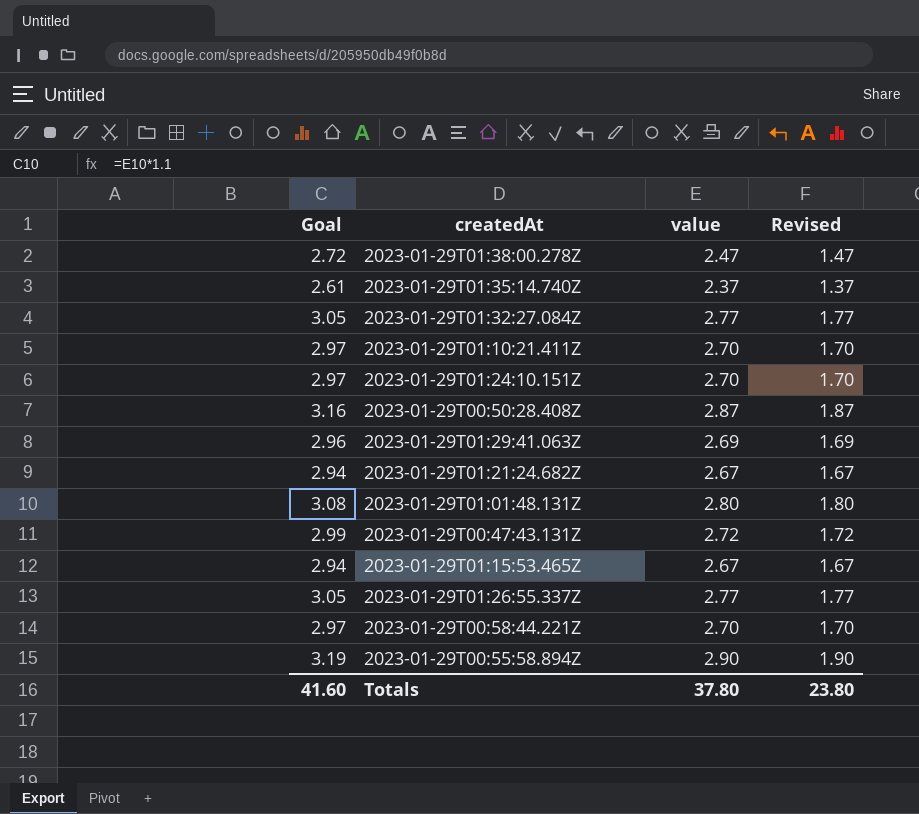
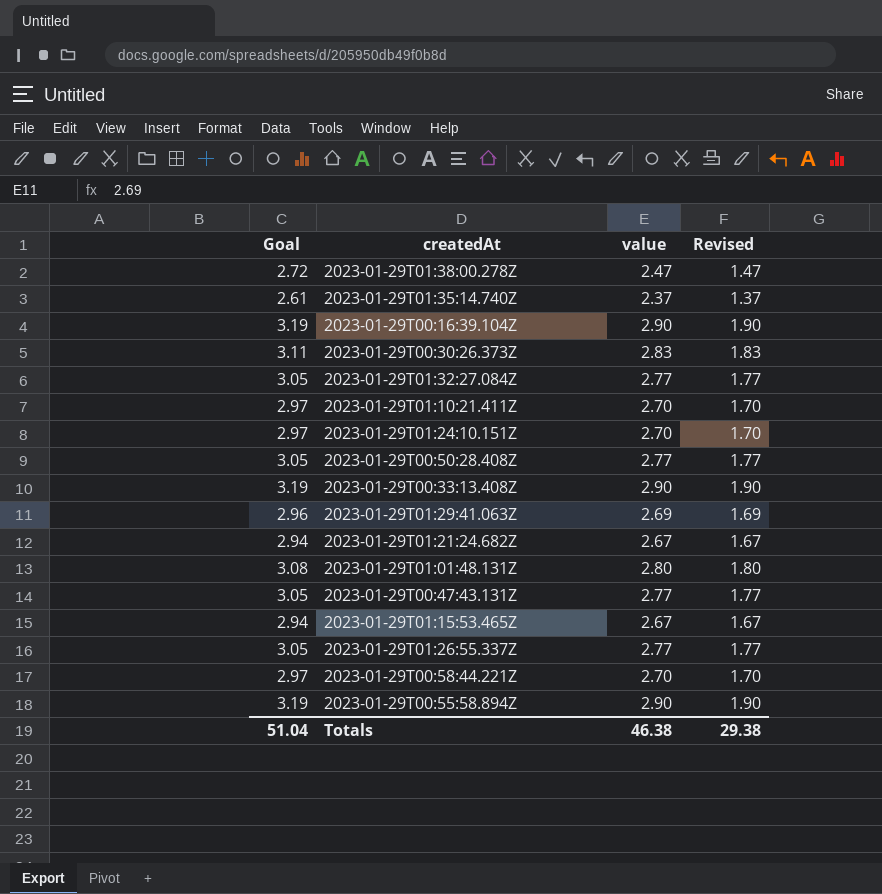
row 2023-01-29T00:16:39.104Z: none -> 3.19 | 2.90 | 1.90
row 2023-01-29T00:30:26.373Z: none -> 3.11 | 2.83 | 1.83
2023-01-29T00:50:28.408Z | Goal: 3.16 -> 3.05
2023-01-29T00:50:28.408Z | value: 2.87 -> 2.77
2023-01-29T00:50:28.408Z | Revised: 1.87 -> 1.77
row 2023-01-29T00:33:13.408Z: none -> 3.19 | 2.90 | 1.90
2023-01-29T00:47:43.131Z | Goal: 2.99 -> 3.05
2023-01-29T00:47:43.131Z | value: 2.72 -> 2.77
2023-01-29T00:47:43.131Z | Revised: 1.72 -> 1.77
Totals | Goal: 41.60 -> 51.04
Totals | value: 37.80 -> 46.38
Totals | Revised: 23.80 -> 29.38

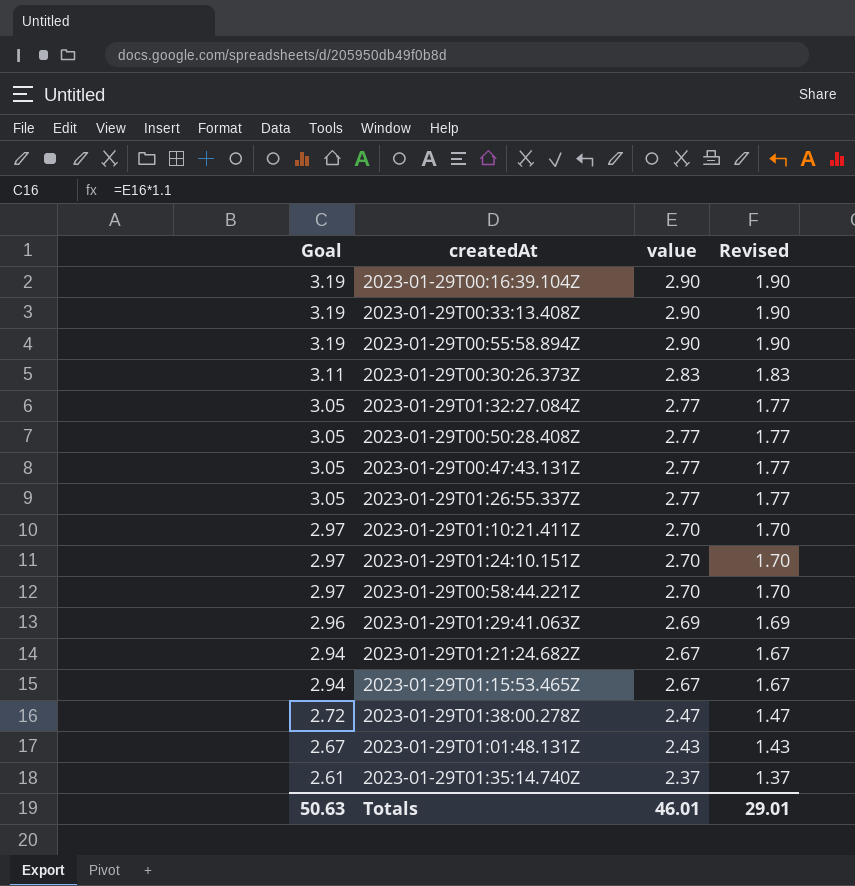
row order: none -> Goal descending
2023-01-29T01:01:48.131Z | Goal: 3.08 -> 2.67
2023-01-29T01:01:48.131Z | value: 2.80 -> 2.43
2023-01-29T01:01:48.131Z | Revised: 1.80 -> 1.43
Totals | Goal: 51.04 -> 50.63
Totals | value: 46.38 -> 46.01
Totals | Revised: 29.38 -> 29.01

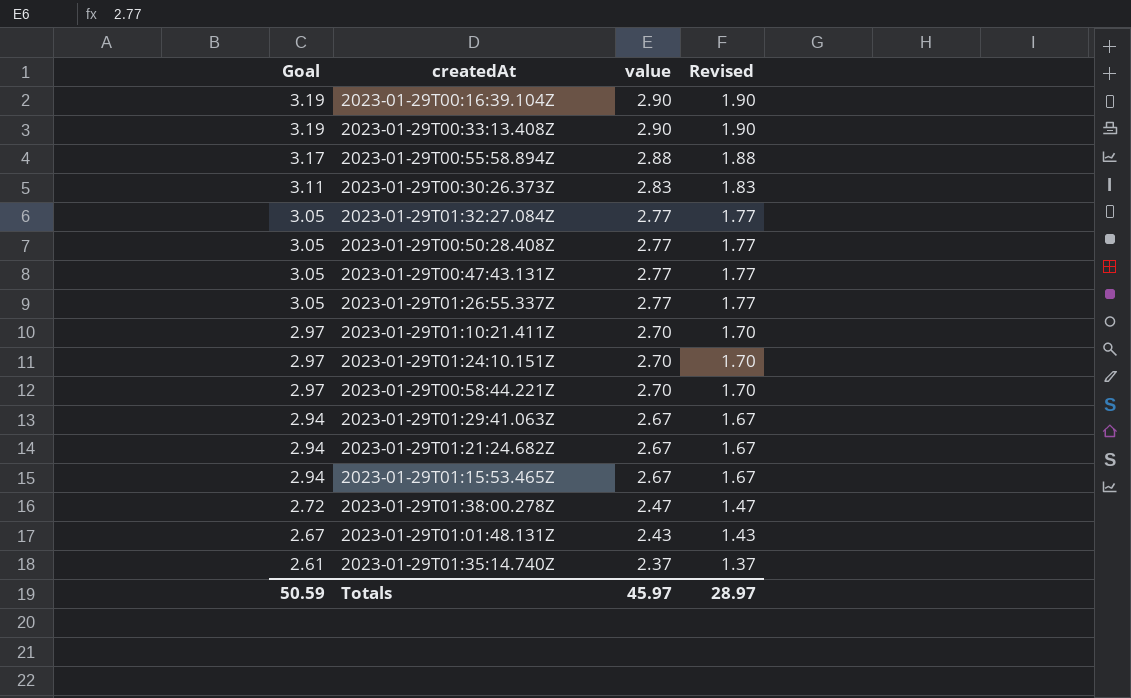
2023-01-29T00:55:58.894Z | Goal: 3.19 -> 3.17
2023-01-29T00:55:58.894Z | value: 2.90 -> 2.88
2023-01-29T00:55:58.894Z | Revised: 1.90 -> 1.88
2023-01-29T01:29:41.063Z | Goal: 2.96 -> 2.94
2023-01-29T01:29:41.063Z | value: 2.69 -> 2.67
2023-01-29T01:29:41.063Z | Revised: 1.69 -> 1.67
Totals | Goal: 50.63 -> 50.59
Totals | value: 46.01 -> 45.97
Totals | Revised: 29.01 -> 28.97

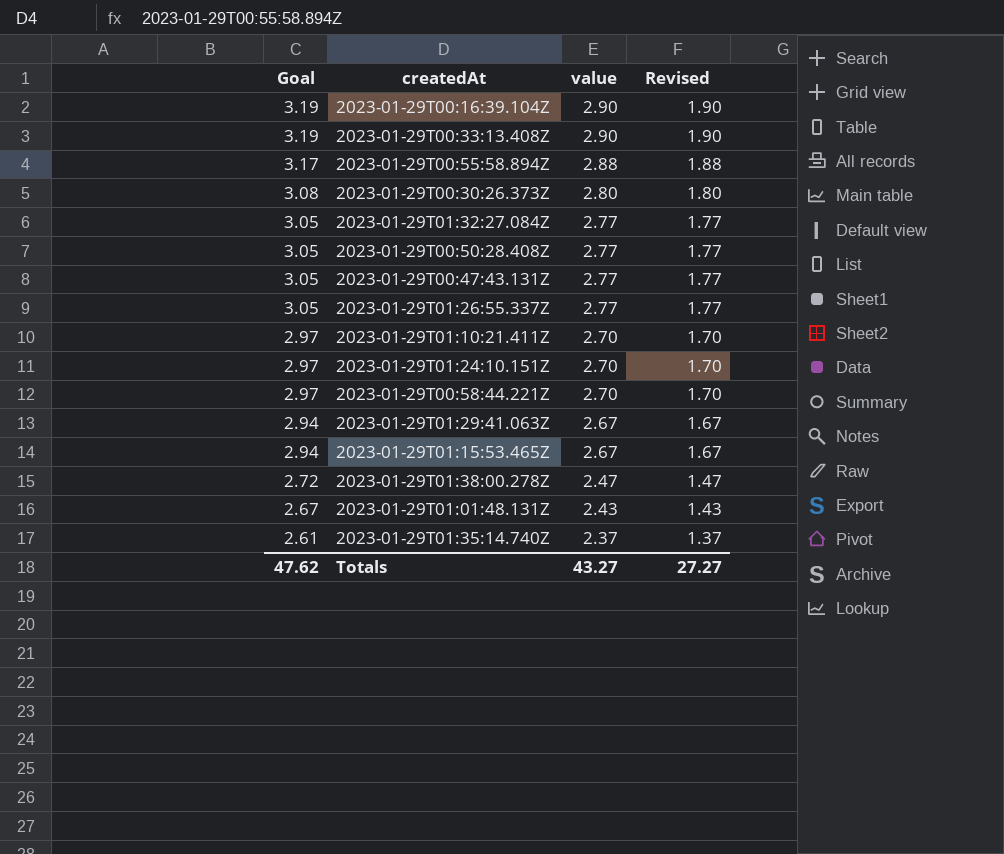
row 2023-01-29T01:21:24.682Z: 2.94 | 2.67 | 1.67 -> none
2023-01-29T00:30:26.373Z | Goal: 3.11 -> 3.08
2023-01-29T00:30:26.373Z | value: 2.83 -> 2.80
2023-01-29T00:30:26.373Z | Revised: 1.83 -> 1.80
Totals | Goal: 50.59 -> 47.62
Totals | value: 45.97 -> 43.27
Totals | Revised: 28.97 -> 27.27

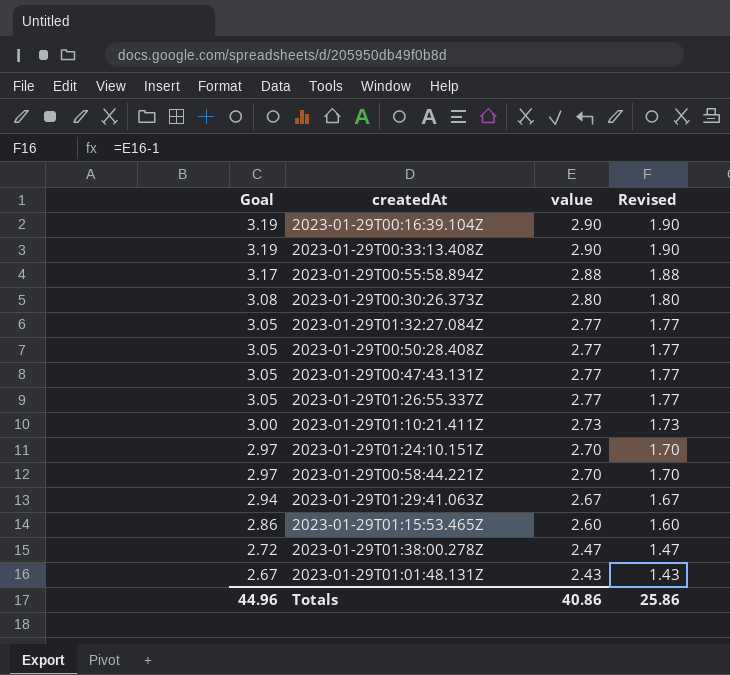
row 2023-01-29T01:35:14.740Z: 2.61 | 2.37 | 1.37 -> none
2023-01-29T01:10:21.411Z | Goal: 2.97 -> 3.00
2023-01-29T01:10:21.411Z | value: 2.70 -> 2.73
2023-01-29T01:10:21.411Z | Revised: 1.70 -> 1.73
2023-01-29T01:15:53.465Z | Goal: 2.94 -> 2.86
2023-01-29T01:15:53.465Z | value: 2.67 -> 2.60
2023-01-29T01:15:53.465Z | Revised: 1.67 -> 1.60
Totals | Goal: 47.62 -> 44.96
Totals | value: 43.27 -> 40.86
Totals | Revised: 27.27 -> 25.86

